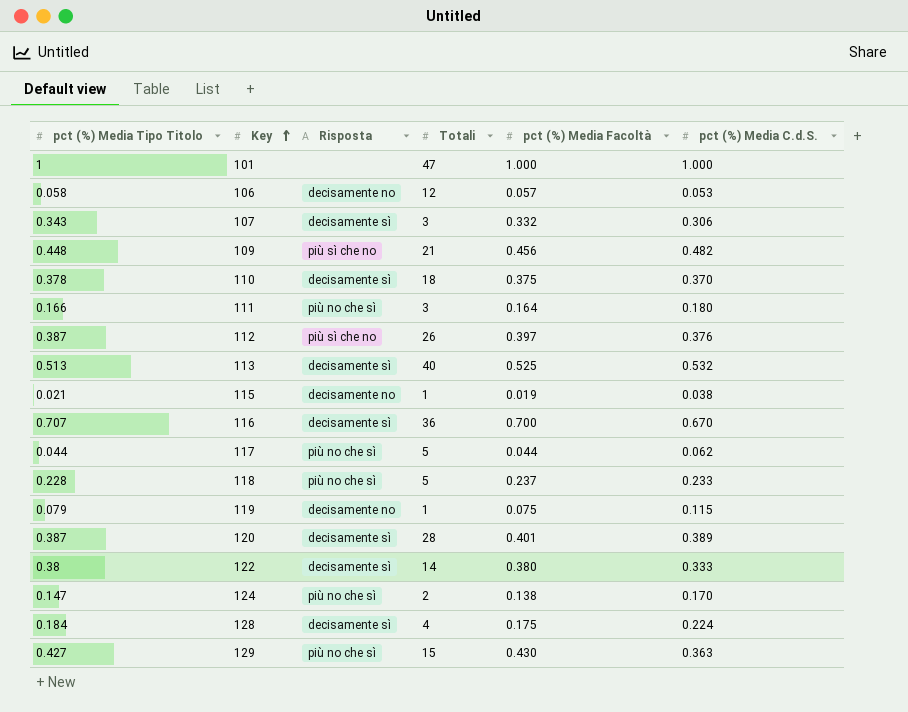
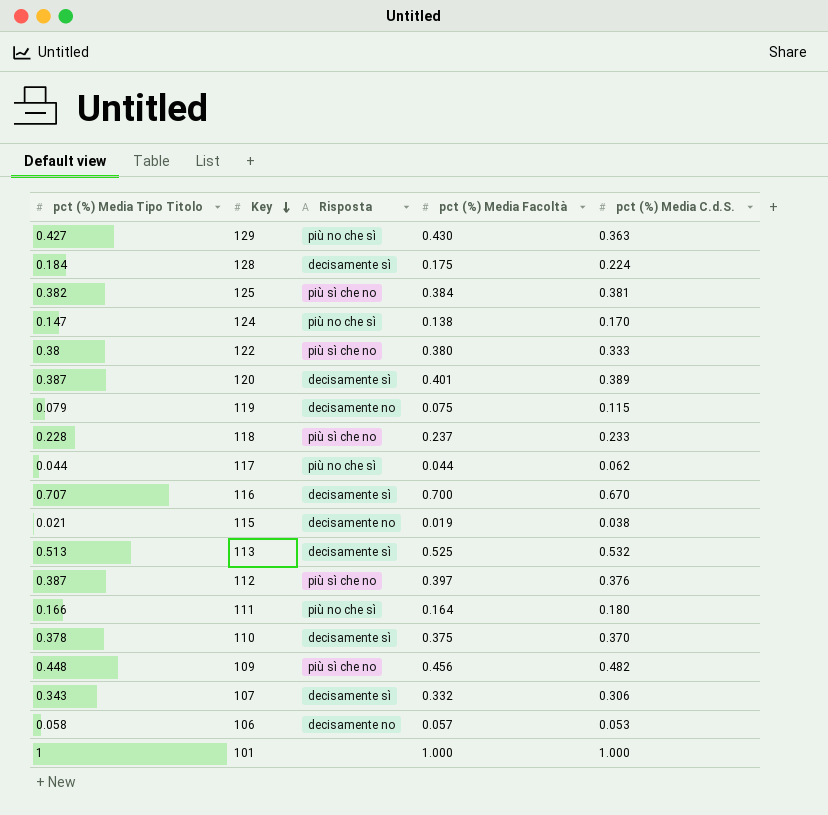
row order: Key ascending -> Key descending
column Totali | position: 4 -> none
row 125: none -> 0.382 | più sì che no | 0.384 | 0.381
122 | Risposta: decisamente sì -> più sì che no
118 | Risposta: più no che sì -> più sì che no

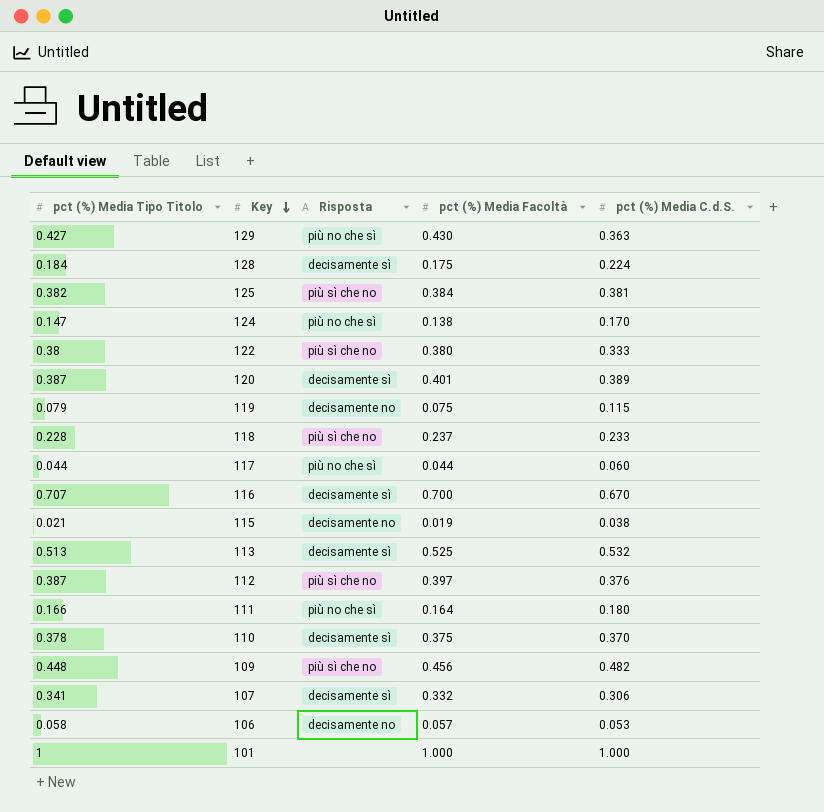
117 | pct (%) Media C.d.S.: 0.062 -> 0.060
107 | pct (%) Media Tipo Titolo: 0.343 -> 0.341

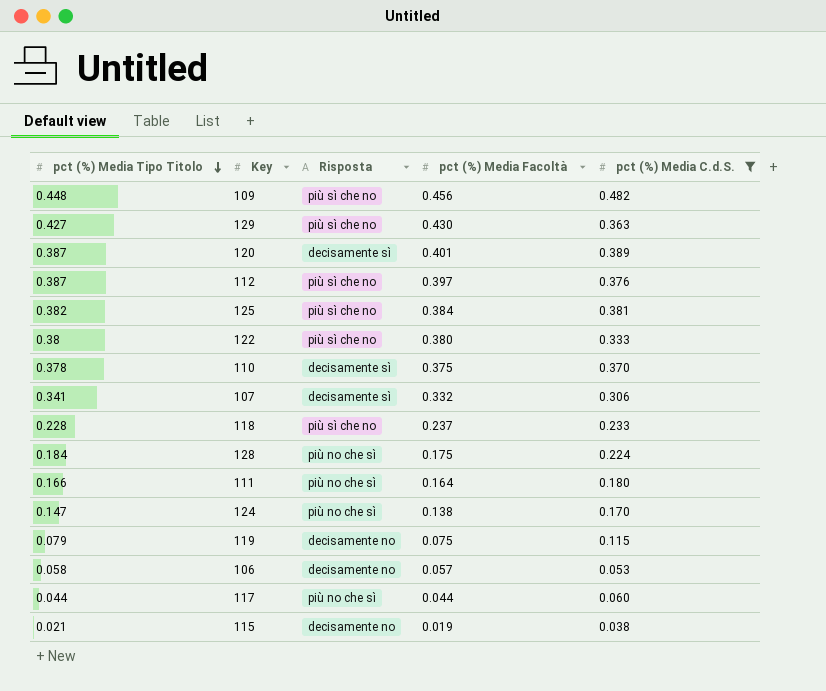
filter: none -> pct (%) Media C.d.S. <= 0.482
row order: Key descending -> pct (%) Media Tipo Titolo descending
129 | Risposta: più no che sì -> più sì che no
128 | Risposta: decisamente sì -> più no che sì

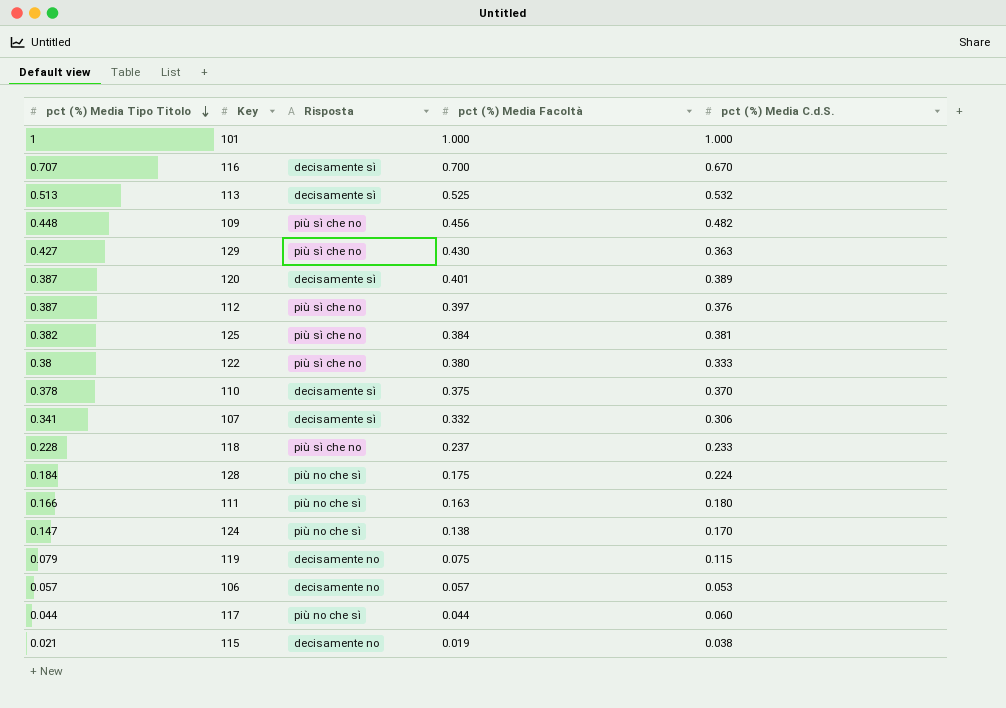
filter: pct (%) Media C.d.S. <= 0.482 -> none
111 | pct (%) Media Facoltà: 0.164 -> 0.163
106 | pct (%) Media Tipo Titolo: 0.058 -> 0.057

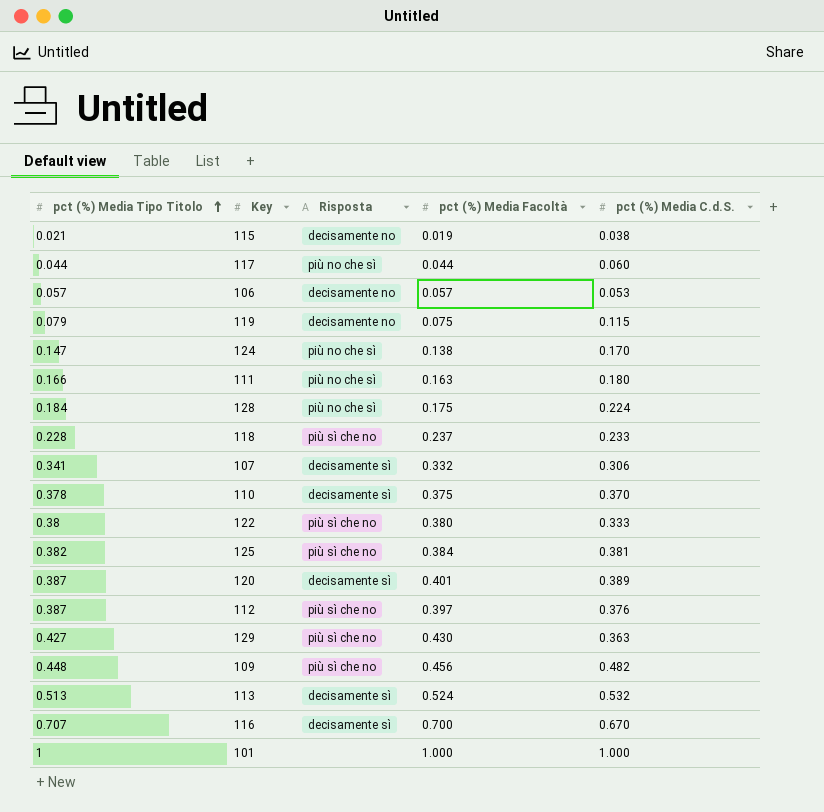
row order: pct (%) Media Tipo Titolo descending -> pct (%) Media Tipo Titolo ascending
113 | pct (%) Media Facoltà: 0.525 -> 0.524

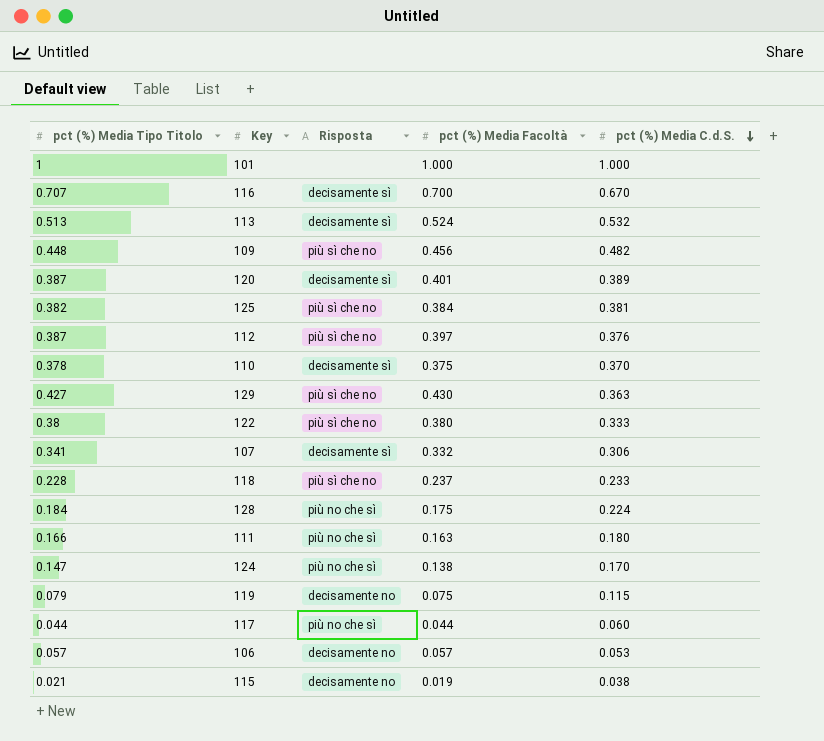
row order: pct (%) Media Tipo Titolo ascending -> pct (%) Media C.d.S. descending

